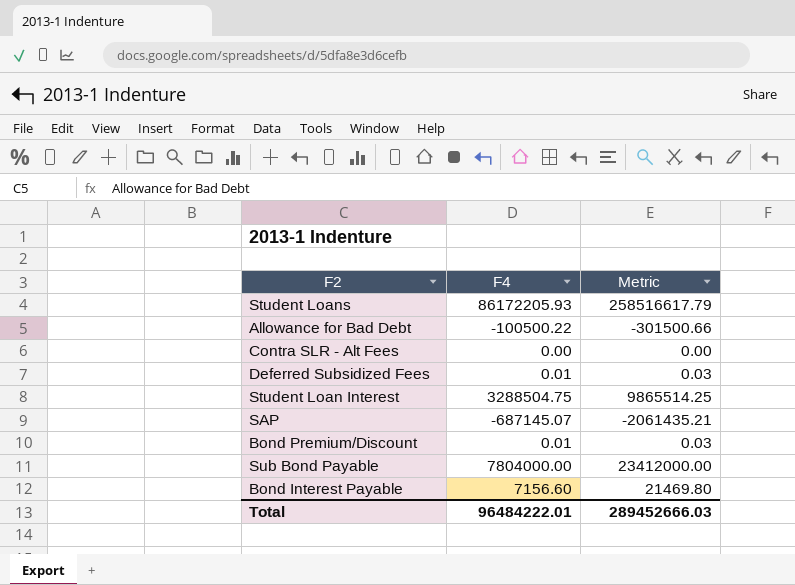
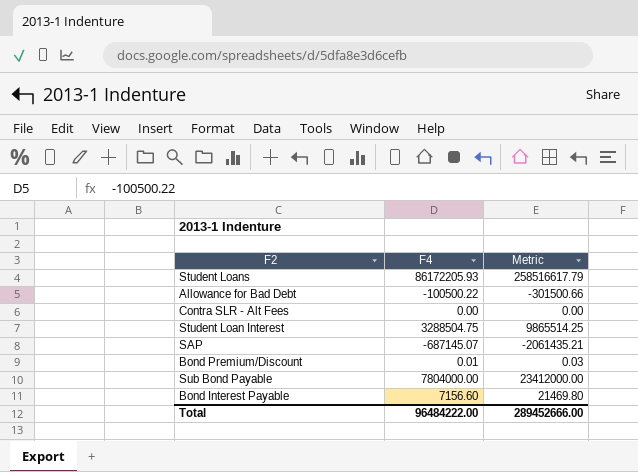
row Deferred Subsidized Fees: 0.01 | 0.03 -> none
Total | F4: 96484222.01 -> 96484222.00
Total | Metric: 289452666.03 -> 289452666.00

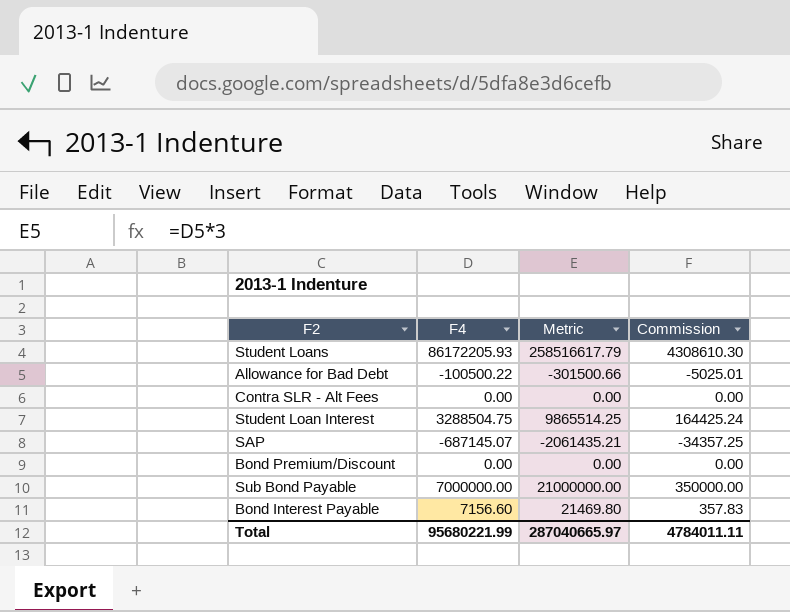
column Commission | formula: none -> [F4] * 0.05
Bond Premium/Discount | F4: 0.01 -> 0.00
Bond Premium/Discount | Metric: 0.03 -> 0.00
Sub Bond Payable | F4: 7804000.00 -> 7000000.00
Sub Bond Payable | Metric: 23412000.00 -> 21000000.00
Total | F4: 96484222.00 -> 95680221.99
Total | Metric: 289452666.00 -> 287040665.97

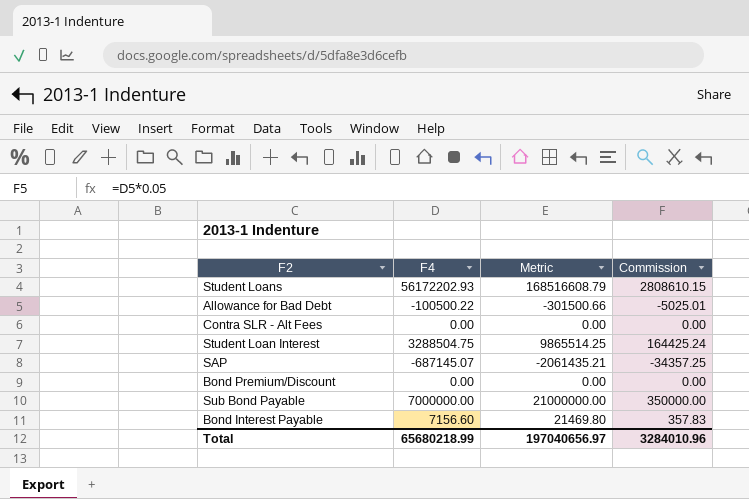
Student Loans | F4: 86172205.93 -> 56172202.93
Student Loans | Metric: 258516617.79 -> 168516608.79
Student Loans | Commission: 4308610.30 -> 2808610.15
Total | F4: 95680221.99 -> 65680218.99
Total | Metric: 287040665.97 -> 197040656.97
Total | Commission: 4784011.11 -> 3284010.96

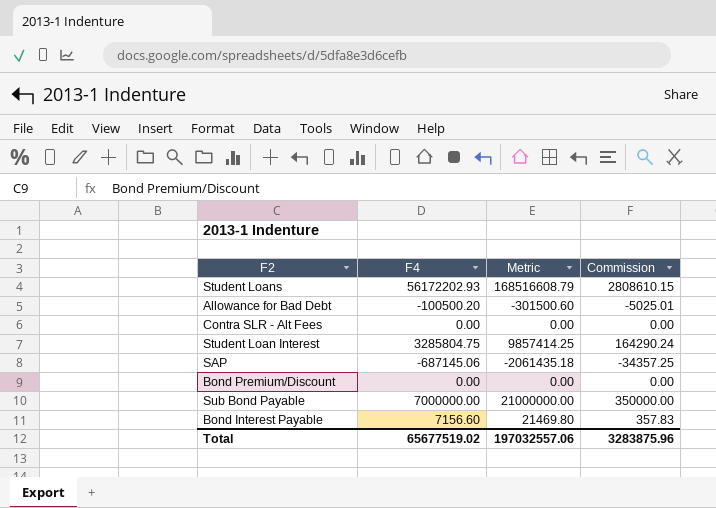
Allowance for Bad Debt | F4: -100500.22 -> -100500.20
Allowance for Bad Debt | Metric: -301500.66 -> -301500.60
Student Loan Interest | F4: 3288504.75 -> 3285804.75
Student Loan Interest | Metric: 9865514.25 -> 9857414.25
Student Loan Interest | Commission: 164425.24 -> 164290.24
SAP | F4: -687145.07 -> -687145.06
SAP | Metric: -2061435.21 -> -2061435.18
Total | F4: 65680218.99 -> 65677519.02
Total | Metric: 197040656.97 -> 197032557.06
Total | Commission: 3284010.96 -> 3283875.96

